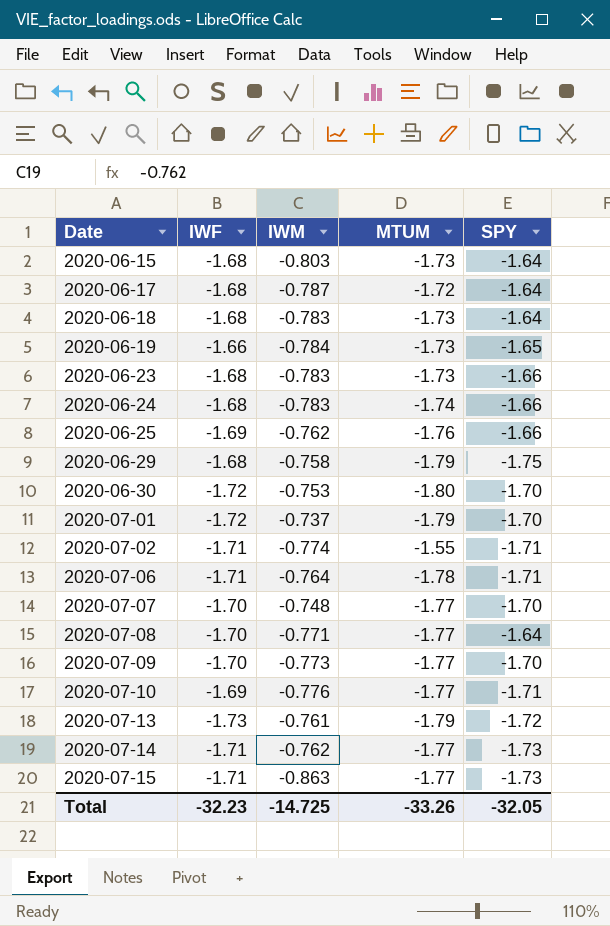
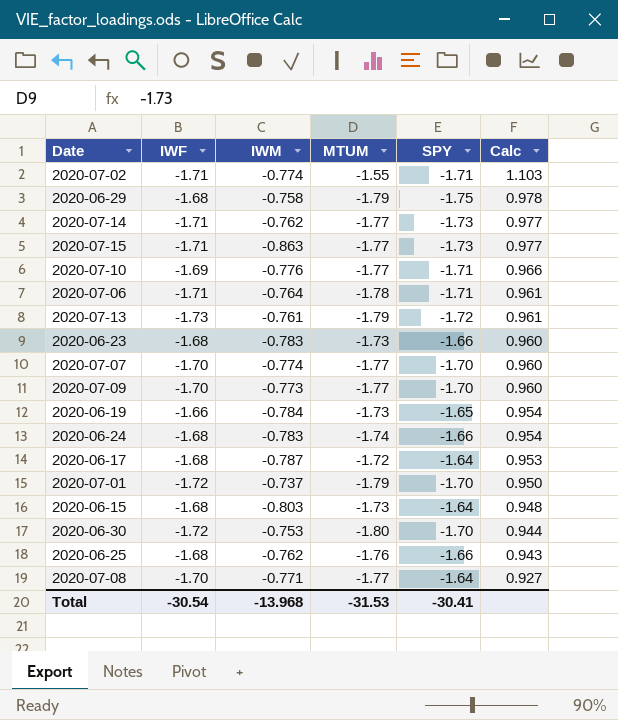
row order: Date ascending -> Calc descending
column Calc | formula: none -> [SPY] / [MTUM]
row 2020-06-18: -1.68 | -0.783 | -1.73 | -1.64 -> none
2020-07-07 | IWM: -0.748 -> -0.774
2020-06-25 | IWF: -1.69 -> -1.68
Total | IWF: -32.23 -> -30.54
Total | IWM: -14.725 -> -13.968
Total | MTUM: -33.26 -> -31.53
Total | SPY: -32.05 -> -30.41

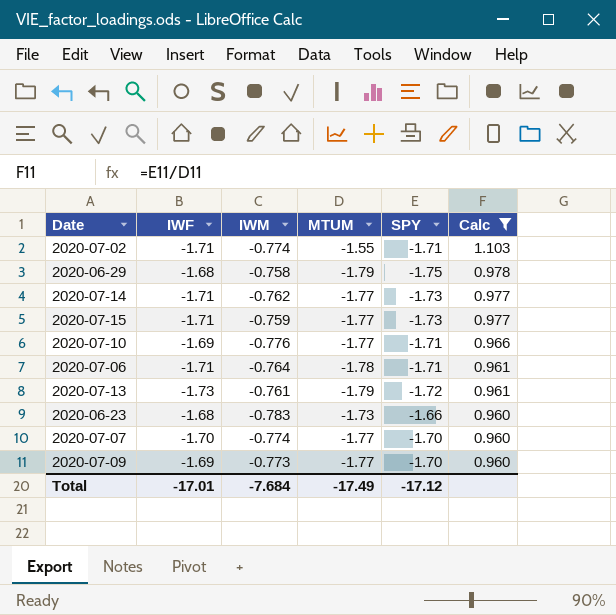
filter: none -> Calc >= 0.960
2020-07-15 | IWM: -0.863 -> -0.759
2020-07-09 | IWF: -1.70 -> -1.69
Total | IWF: -30.54 -> -17.01
Total | IWM: -13.968 -> -7.684
Total | MTUM: -31.53 -> -17.49
Total | SPY: -30.41 -> -17.12

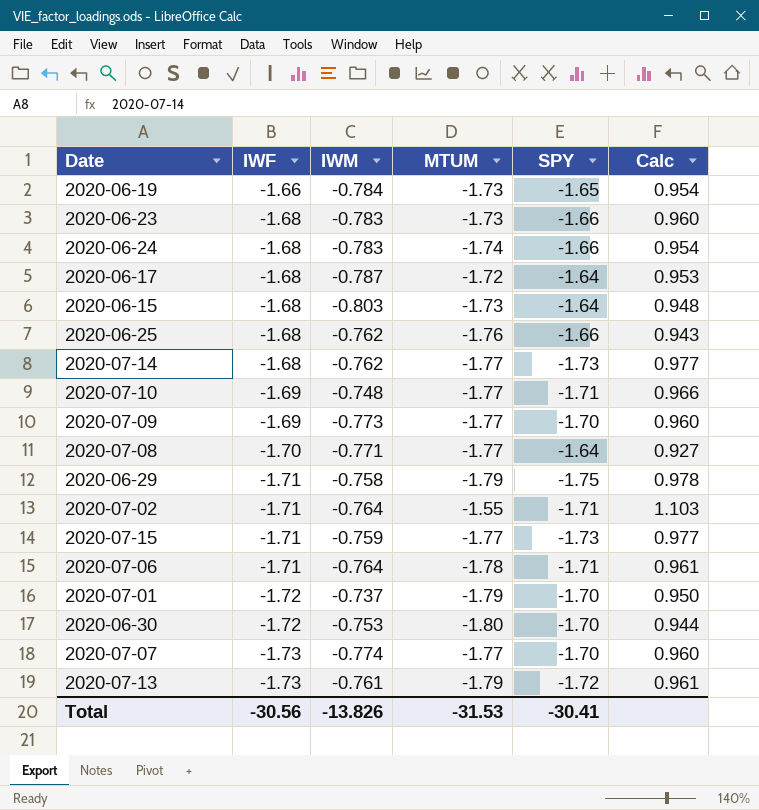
filter: Calc >= 0.960 -> none
row order: Calc descending -> IWF descending
2020-07-14 | IWF: -1.71 -> -1.68
2020-07-10 | IWM: -0.776 -> -0.748
2020-06-29 | IWF: -1.68 -> -1.71
2020-07-02 | IWM: -0.774 -> -0.764
2020-07-07 | IWF: -1.70 -> -1.73
Total | IWF: -17.01 -> -30.56
Total | IWM: -7.684 -> -13.826
Total | MTUM: -17.49 -> -31.53
Total | SPY: -17.12 -> -30.41

